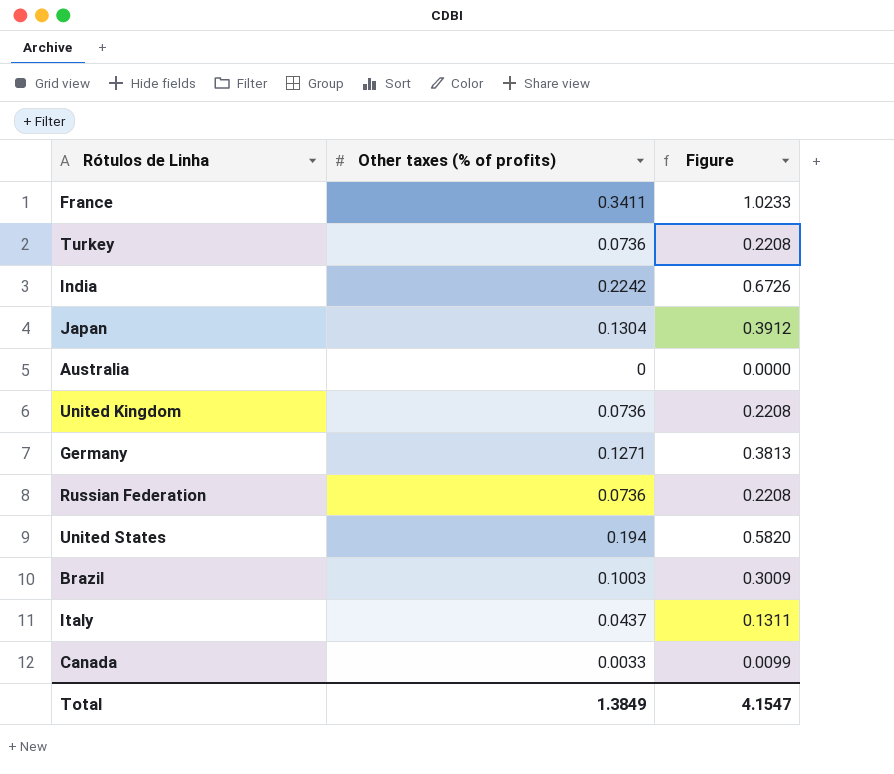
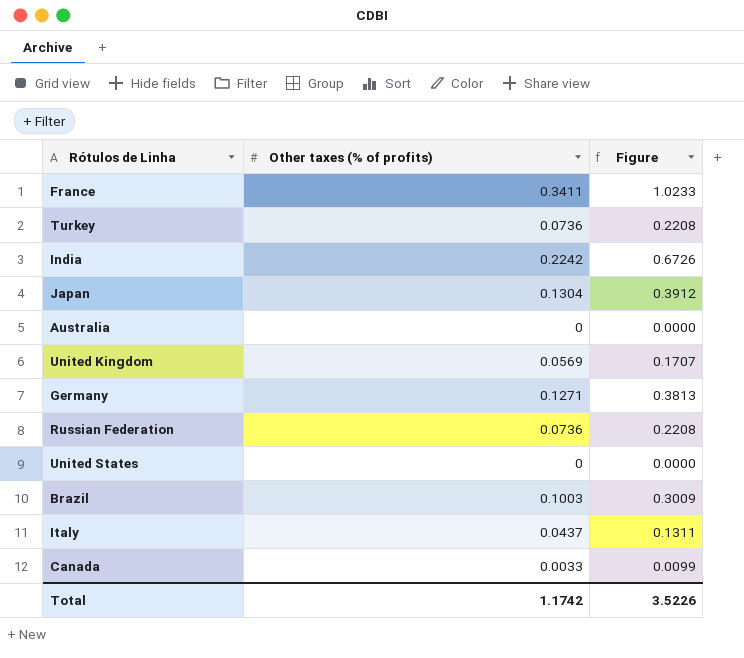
United Kingdom | Other taxes (% of profits): 0.0736 -> 0.0569
United Kingdom | Figure: 0.2208 -> 0.1707
United States | Other taxes (% of profits): 0.194 -> 0
United States | Figure: 0.5820 -> 0.0000
Total | Other taxes (% of profits): 1.3849 -> 1.1742
Total | Figure: 4.1547 -> 3.5226

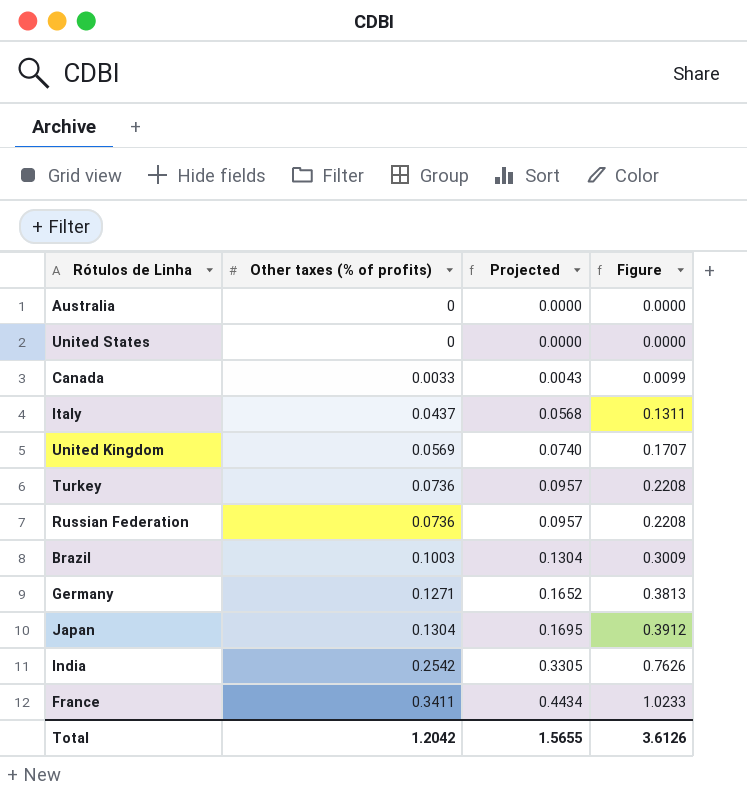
row order: none -> Other taxes (% of profits) ascending
column Projected | formula: none -> [Other taxes (% of profits)] * 1.3
India | Other taxes (% of profits): 0.2242 -> 0.2542
India | Figure: 0.6726 -> 0.7626
Total | Other taxes (% of profits): 1.1742 -> 1.2042
Total | Figure: 3.5226 -> 3.6126

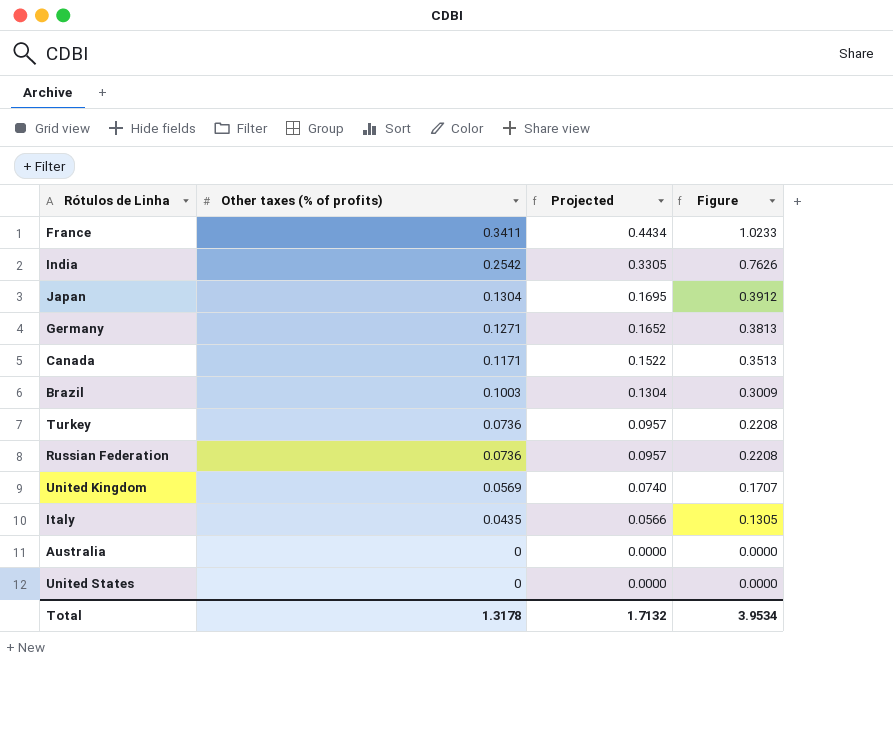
row order: Other taxes (% of profits) ascending -> Other taxes (% of profits) descending
Canada | Other taxes (% of profits): 0.0033 -> 0.1171
Canada | Projected: 0.0043 -> 0.1522
Canada | Figure: 0.0099 -> 0.3513
Italy | Other taxes (% of profits): 0.0437 -> 0.0435
Italy | Projected: 0.0568 -> 0.0566
Italy | Figure: 0.1311 -> 0.1305
Total | Other taxes (% of profits): 1.2042 -> 1.3178
Total | Projected: 1.5655 -> 1.7132
Total | Figure: 3.6126 -> 3.9534

